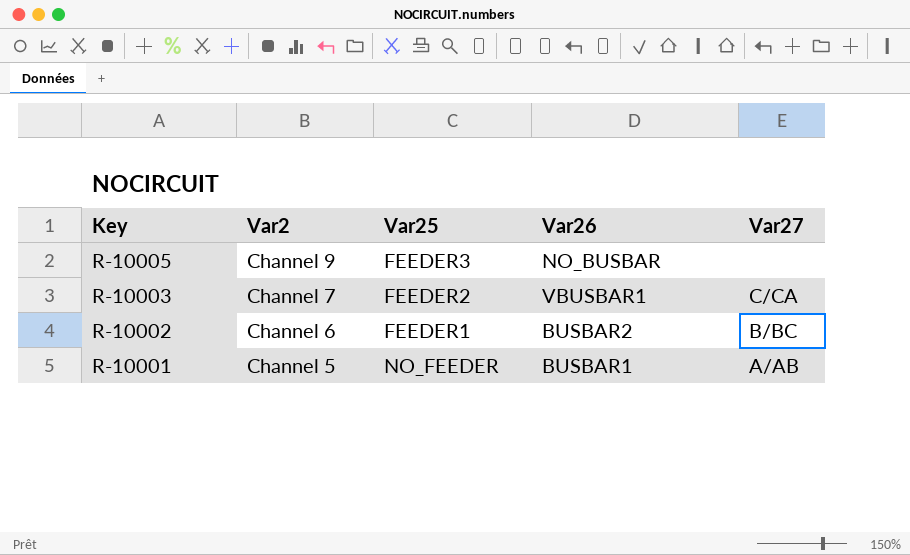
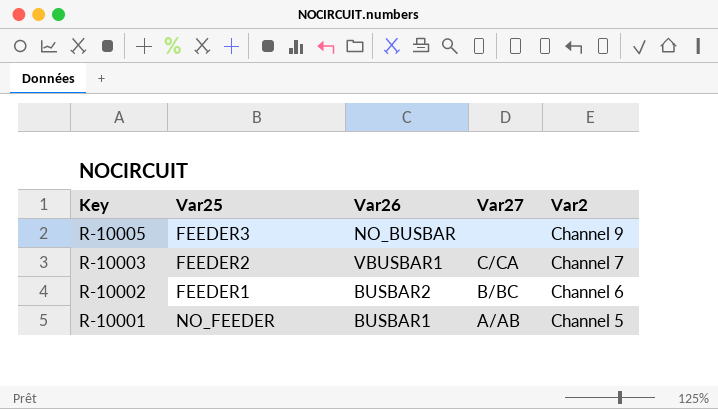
column Var2 | position: 2 -> 5

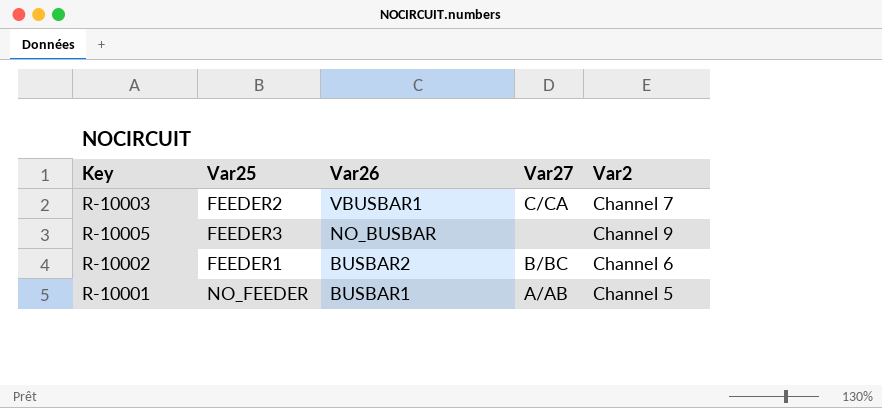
row order: Key descending -> Var26 descending

